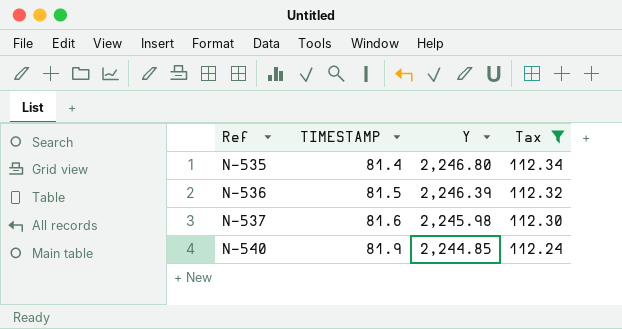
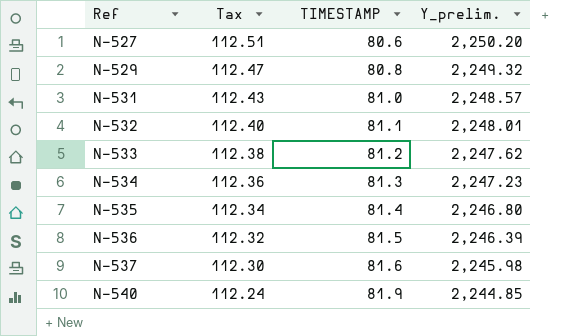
filter: Tax <= 112.34 -> none
column Tax | position: 4 -> 2
column name: Y -> Y_prelim.

